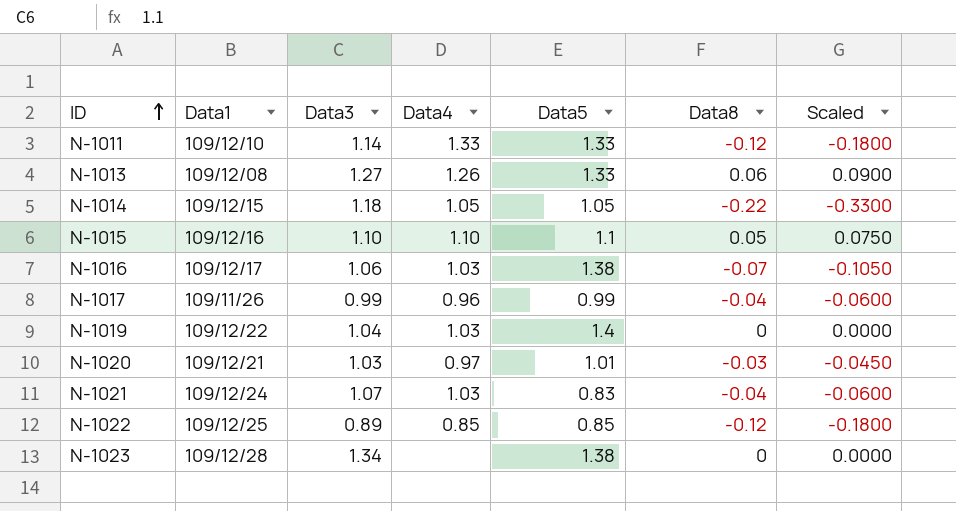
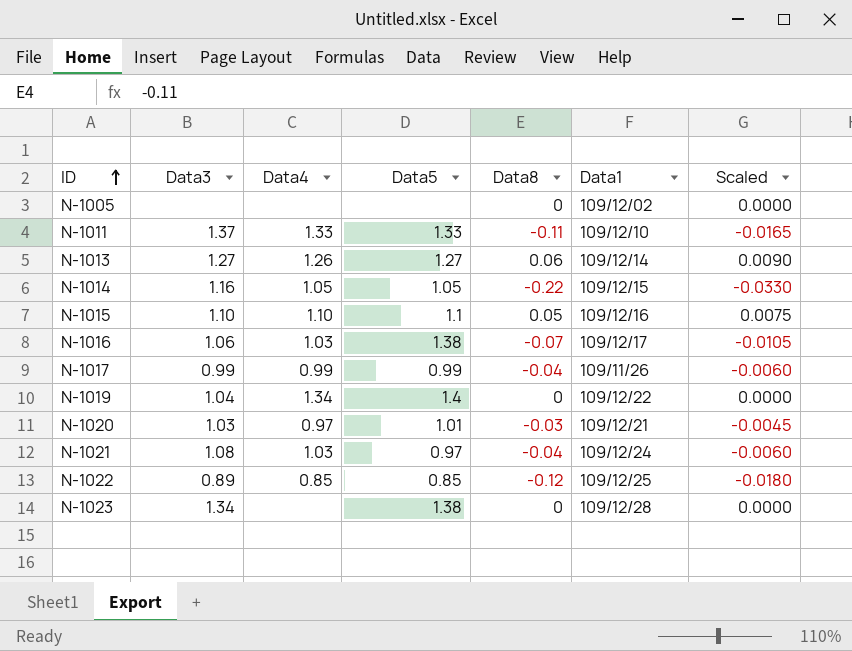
column Data1 | position: 2 -> 6
column Scaled | formula: [Data8] * 1.5 -> [Data8] * 0.15
row N-1005: none -> none | none | none | 0 | 109/12/02 | 0.0000
N-1011 | Data3: 1.14 -> 1.37
N-1011 | Data8: -0.12 -> -0.11
N-1013 | Data5: 1.33 -> 1.27
N-1013 | Data1: 109/12/08 -> 109/12/14
N-1014 | Data3: 1.18 -> 1.16
N-1017 | Data4: 0.96 -> 0.99
N-1019 | Data4: 1.03 -> 1.34
N-1021 | Data3: 1.07 -> 1.08
N-1021 | Data5: 0.83 -> 0.97

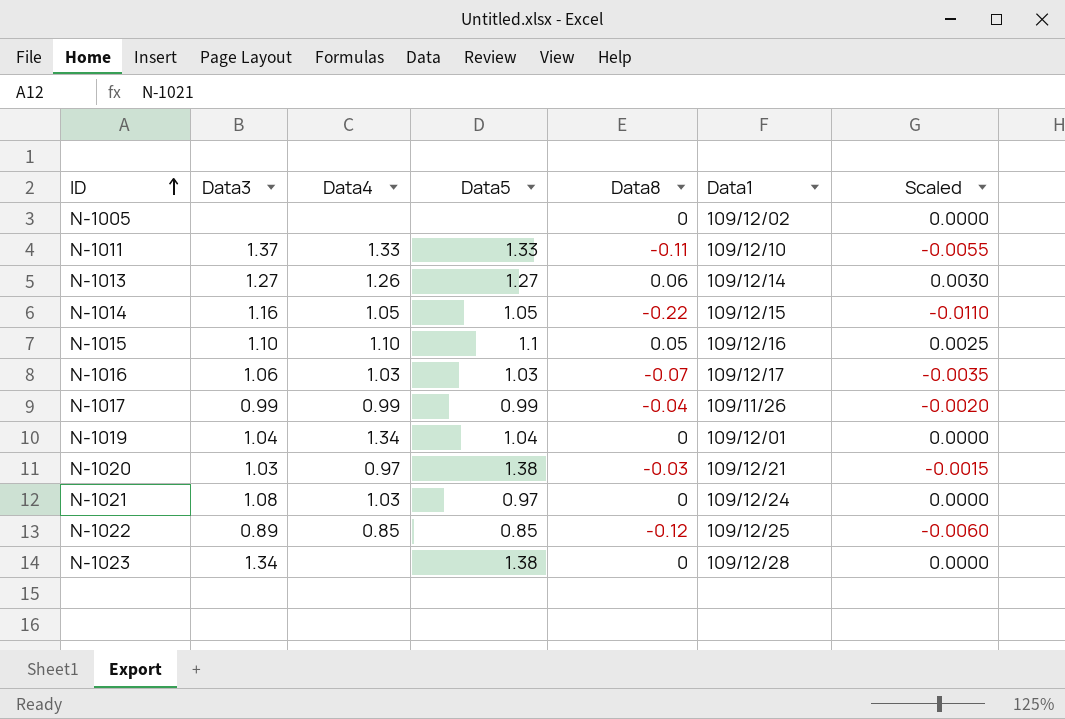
column Scaled | formula: [Data8] * 0.15 -> [Data8] * 0.05
N-1016 | Data5: 1.38 -> 1.03
N-1019 | Data5: 1.4 -> 1.04
N-1019 | Data1: 109/12/22 -> 109/12/01
N-1020 | Data5: 1.01 -> 1.38
N-1021 | Data8: -0.04 -> 0

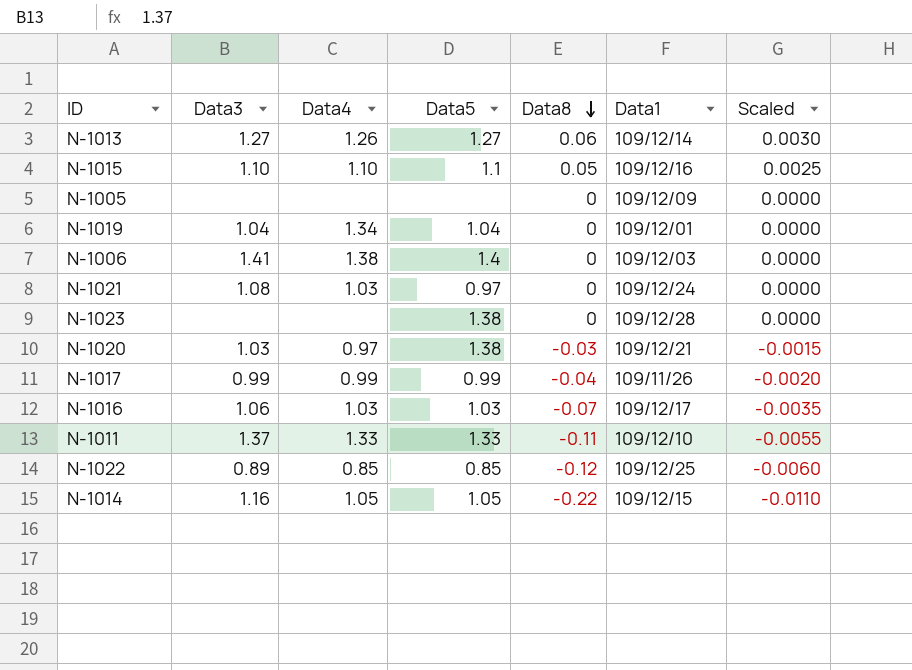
row order: ID ascending -> Data8 descending
N-1005 | Data1: 109/12/02 -> 109/12/09
row N-1006: none -> 1.41 | 1.38 | 1.4 | 0 | 109/12/03 | 0.0000
N-1023 | Data3: 1.34 -> none

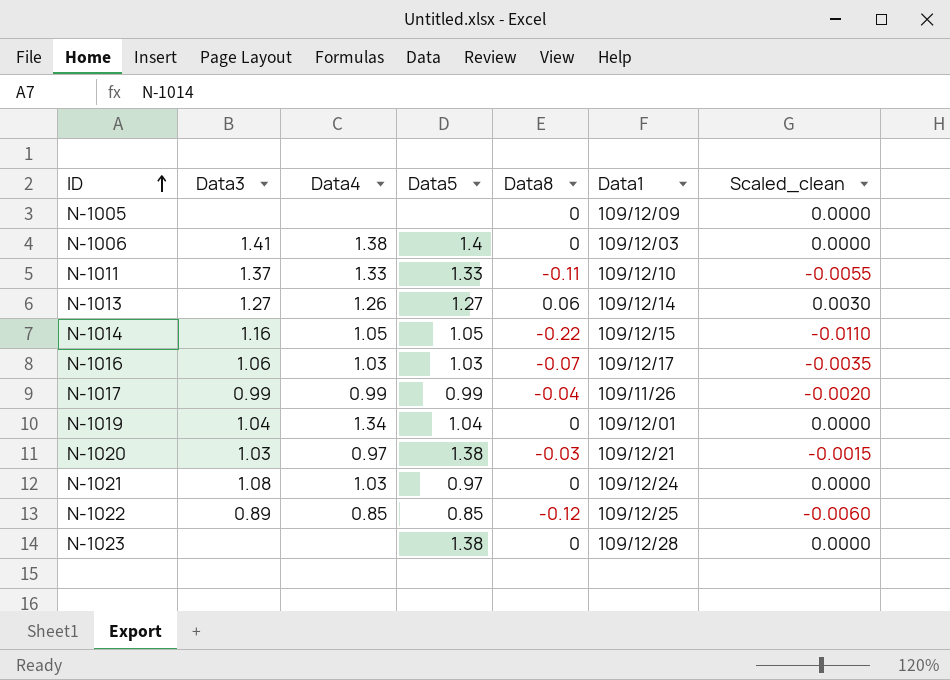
row order: Data8 descending -> ID ascending
column name: Scaled -> Scaled_clean
row N-1015: 1.10 | 1.10 | 1.1 | 0.05 | 109/12/16 | 0.0025 -> none

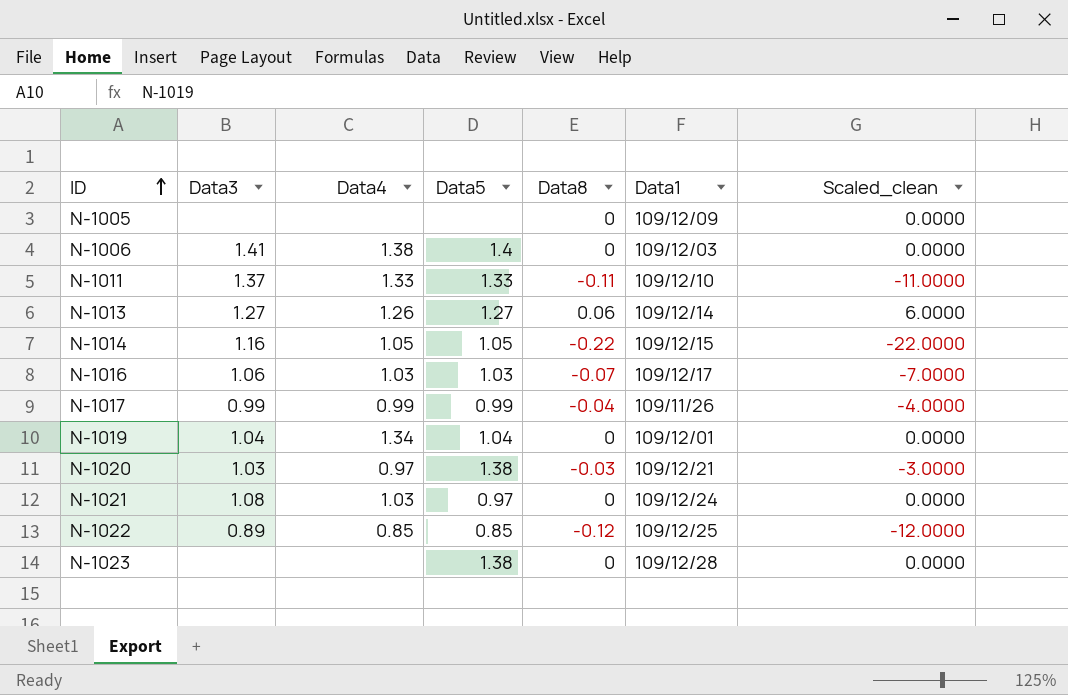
column Scaled_clean | formula: [Data8] * 0.05 -> [Data8] * 100

